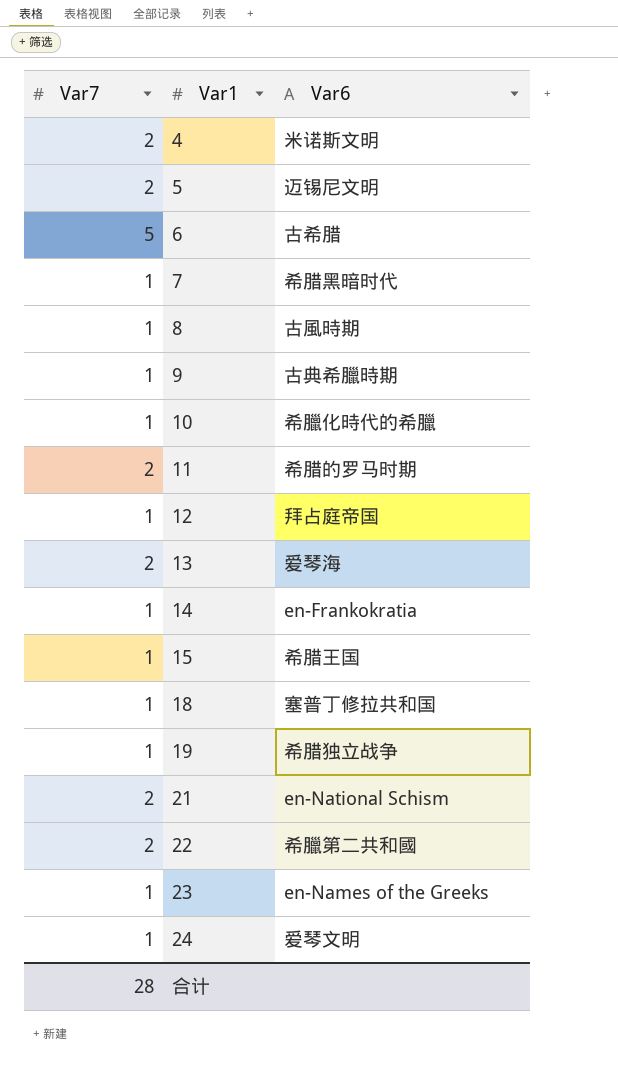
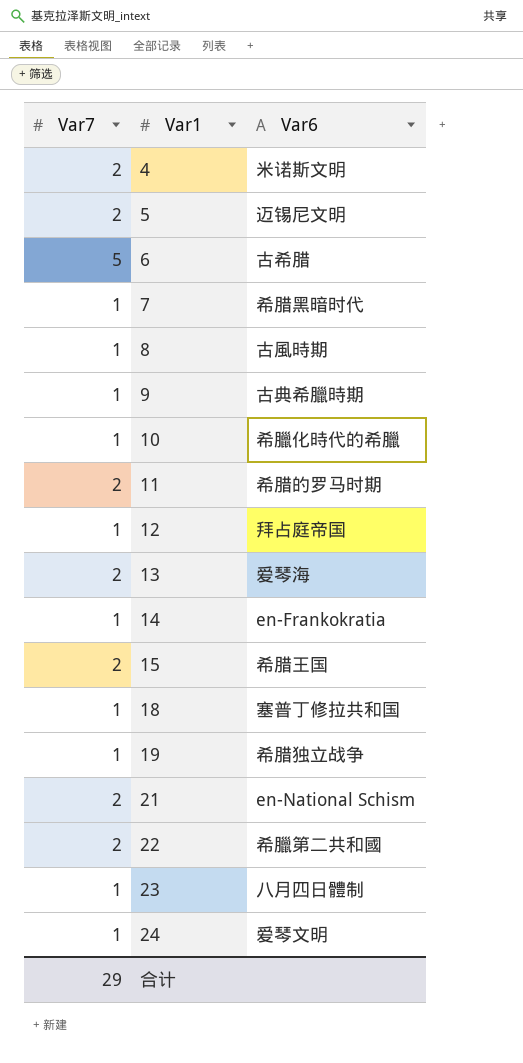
15 | Var7: 1 -> 2
23 | Var6: en-Names of the Greeks -> 八月四日體制
合计 | Var7: 28 -> 29

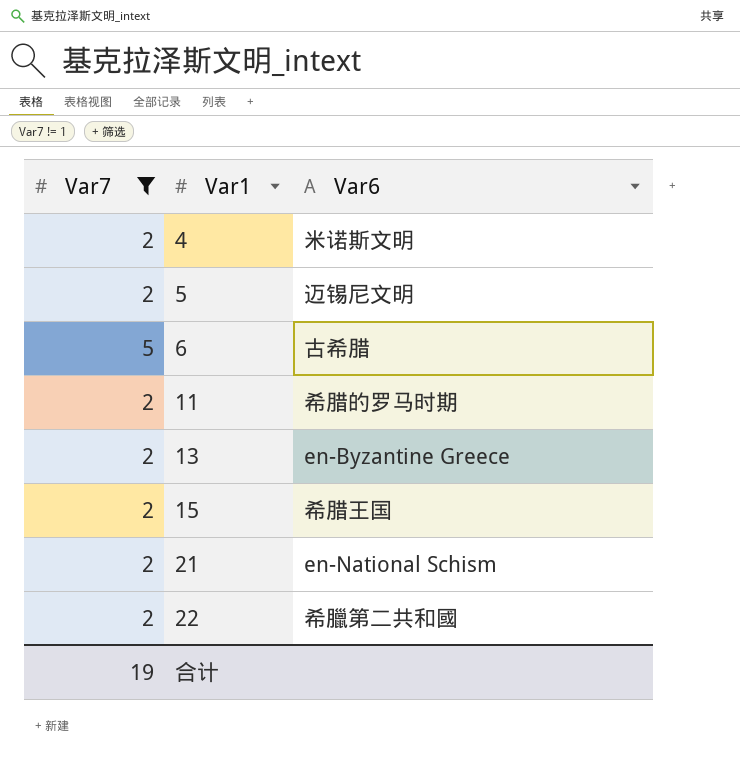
filter: none -> Var7 != 1
13 | Var6: 爱琴海 -> en-Byzantine Greece
合计 | Var7: 29 -> 19

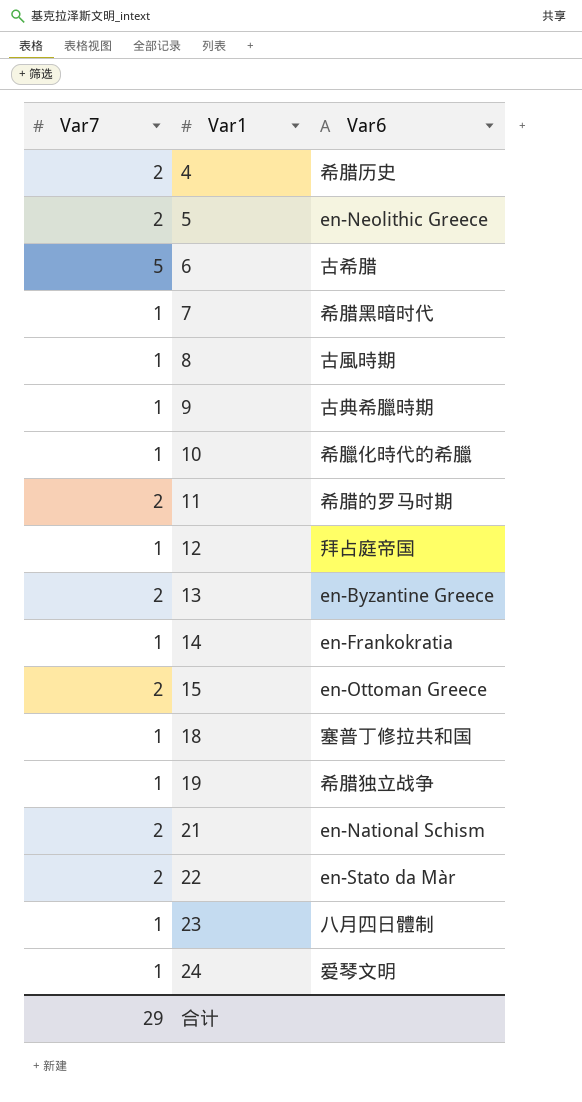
filter: Var7 != 1 -> none
4 | Var6: 米诺斯文明 -> 希腊历史
5 | Var6: 迈锡尼文明 -> en-Neolithic Greece
15 | Var6: 希腊王国 -> en-Ottoman Greece
22 | Var6: 希臘第二共和國 -> en-Stato da Màr
合计 | Var7: 19 -> 29

